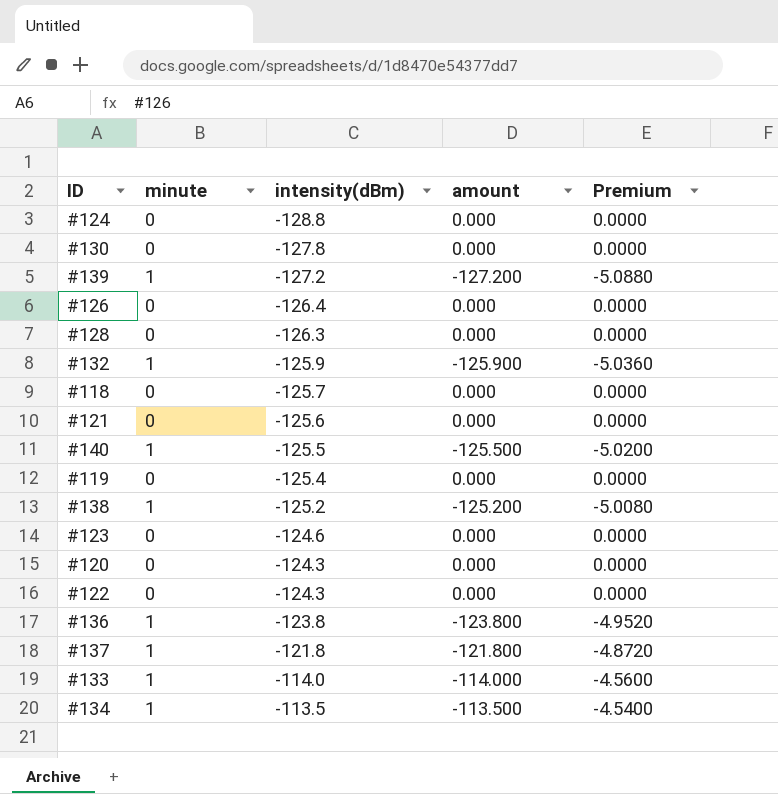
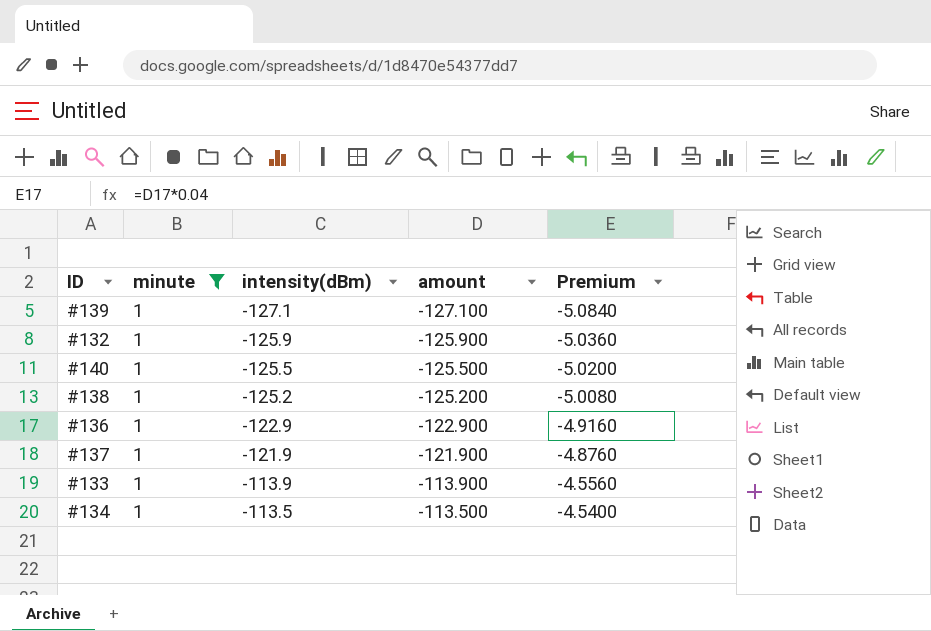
filter: none -> minute = 1
#139 | intensity(dBm): -127.2 -> -127.1
#139 | amount: -127.200 -> -127.100
#139 | Premium: -5.0880 -> -5.0840
#136 | intensity(dBm): -123.8 -> -122.9
#136 | amount: -123.800 -> -122.900
#136 | Premium: -4.9520 -> -4.9160
#137 | intensity(dBm): -121.8 -> -121.9
#137 | amount: -121.800 -> -121.900
#137 | Premium: -4.8720 -> -4.8760
#133 | intensity(dBm): -114.0 -> -113.9
#133 | amount: -114.000 -> -113.900
#133 | Premium: -4.5600 -> -4.5560

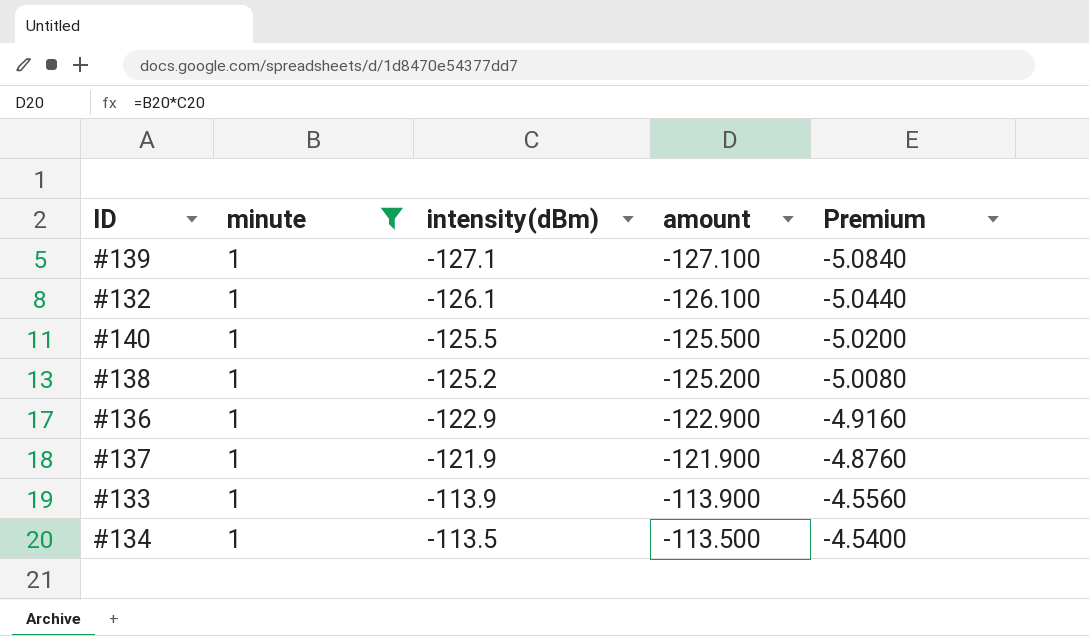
#132 | intensity(dBm): -125.9 -> -126.1
#132 | amount: -125.900 -> -126.100
#132 | Premium: -5.0360 -> -5.0440

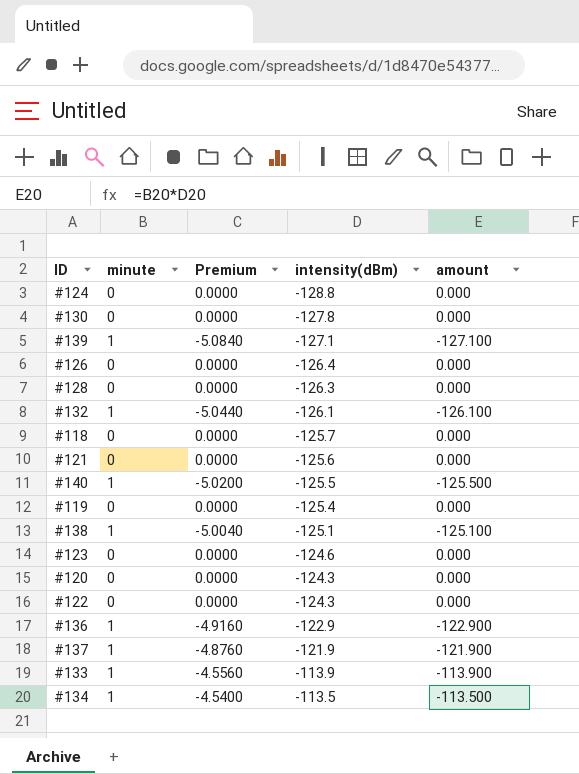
filter: minute = 1 -> none
column Premium | position: 5 -> 3
#138 | Premium: -5.0080 -> -5.0040
#138 | intensity(dBm): -125.2 -> -125.1
#138 | amount: -125.200 -> -125.100

